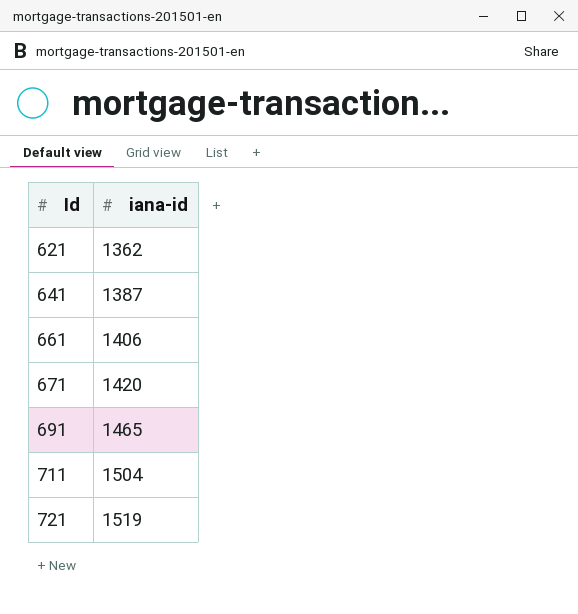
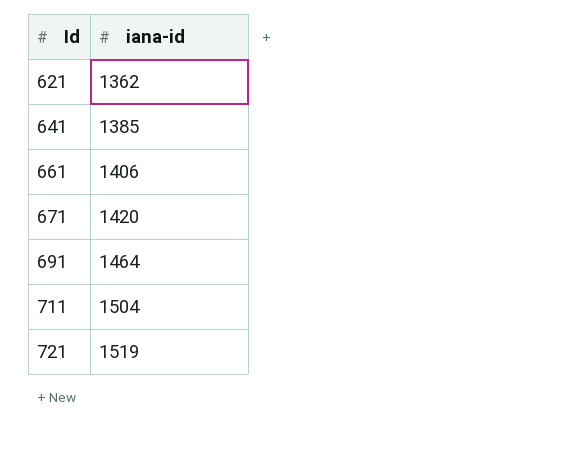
641 | iana-id: 1387 -> 1385
691 | iana-id: 1465 -> 1464

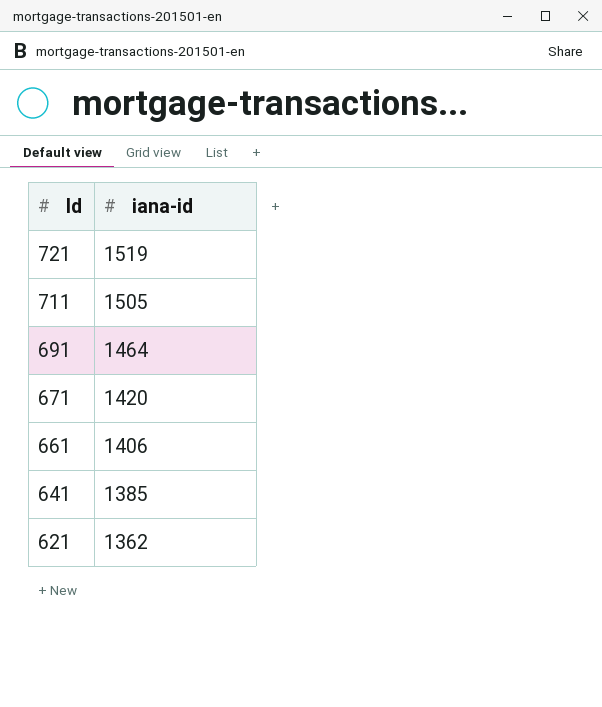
row order: Id ascending -> Id descending
711 | iana-id: 1504 -> 1505

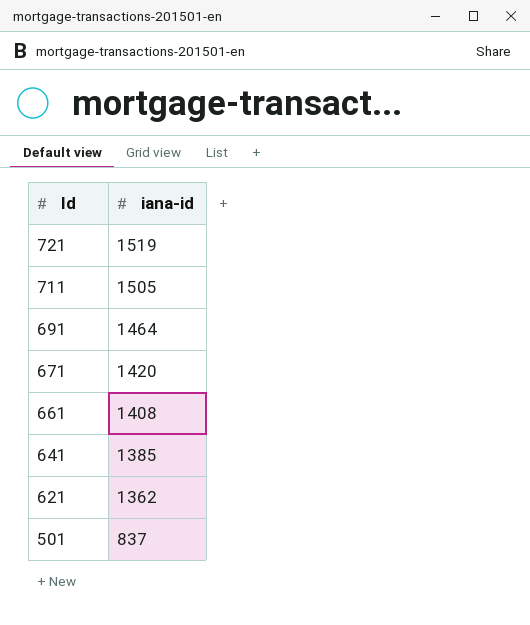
661 | iana-id: 1406 -> 1408
row 501: none -> 837

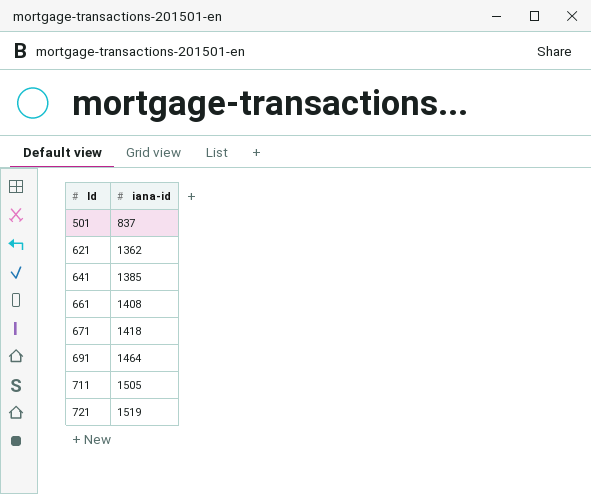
row order: Id descending -> Id ascending
671 | iana-id: 1420 -> 1418

